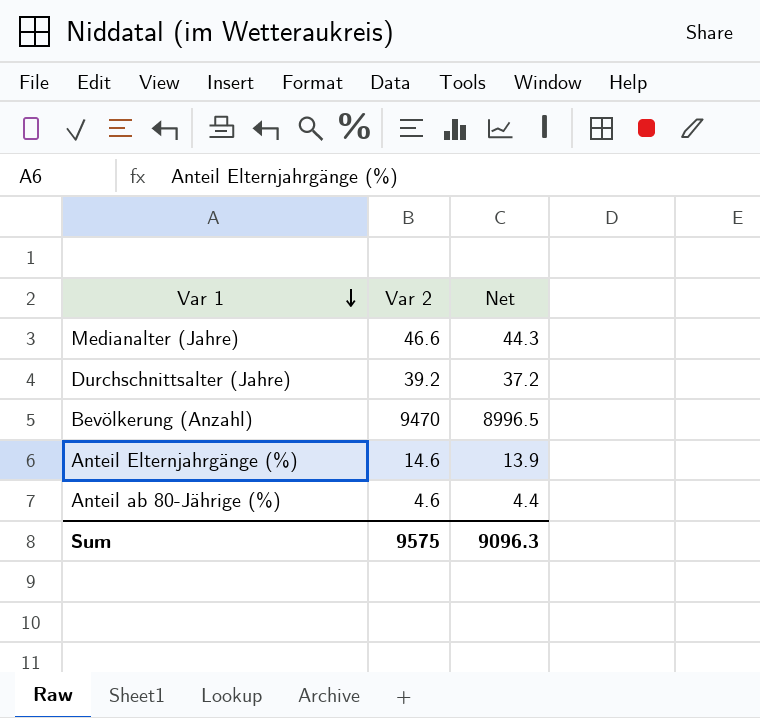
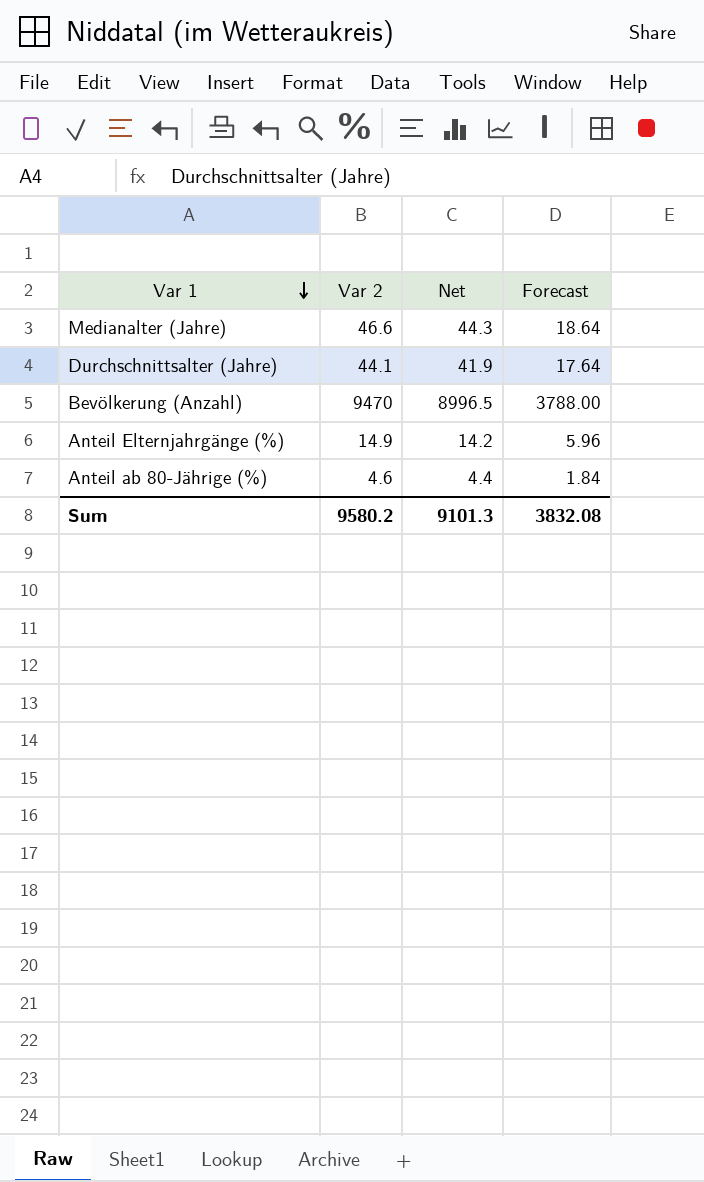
column Forecast | formula: none -> [Var 2] * 0.4
Durchschnittsalter (Jahre) | Var 2: 39.2 -> 44.1
Durchschnittsalter (Jahre) | Net: 37.2 -> 41.9
Anteil Elternjahrgänge (%) | Var 2: 14.6 -> 14.9
Anteil Elternjahrgänge (%) | Net: 13.9 -> 14.2
Sum | Var 2: 9575 -> 9580.2
Sum | Net: 9096.3 -> 9101.3

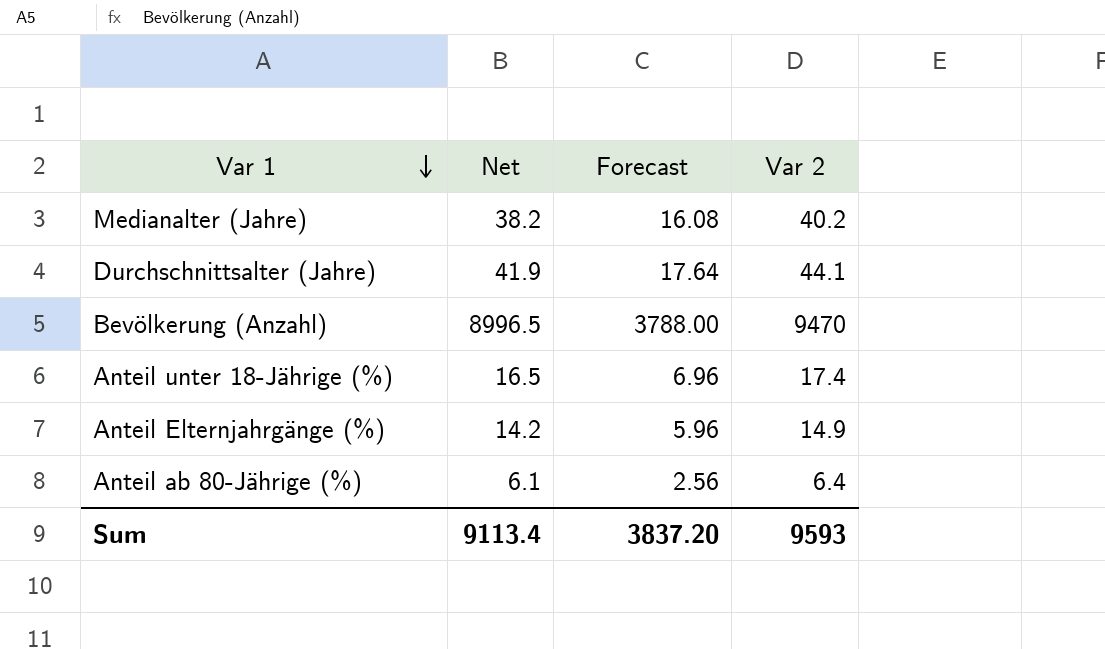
column Var 2 | position: 2 -> 4
Medianalter (Jahre) | Net: 44.3 -> 38.2
Medianalter (Jahre) | Forecast: 18.64 -> 16.08
Medianalter (Jahre) | Var 2: 46.6 -> 40.2
row Anteil unter 18-Jährige (%): none -> 16.5 | 6.96 | 17.4
Anteil ab 80-Jährige (%) | Net: 4.4 -> 6.1
Anteil ab 80-Jährige (%) | Forecast: 1.84 -> 2.56
Anteil ab 80-Jährige (%) | Var 2: 4.6 -> 6.4
Sum | Net: 9101.3 -> 9113.4
Sum | Forecast: 3832.08 -> 3837.20
Sum | Var 2: 9580.2 -> 9593

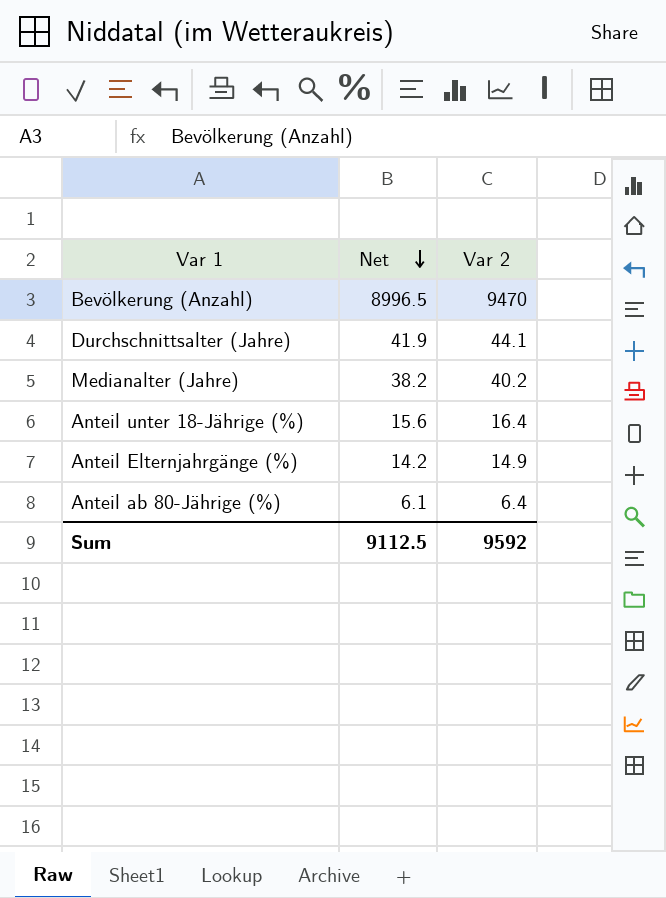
row order: Var 1 descending -> Net descending
column Forecast | formula: [Var 2] * 0.4 -> none
Anteil unter 18-Jährige (%) | Net: 16.5 -> 15.6
Anteil unter 18-Jährige (%) | Var 2: 17.4 -> 16.4
Sum | Net: 9113.4 -> 9112.5
Sum | Var 2: 9593 -> 9592

